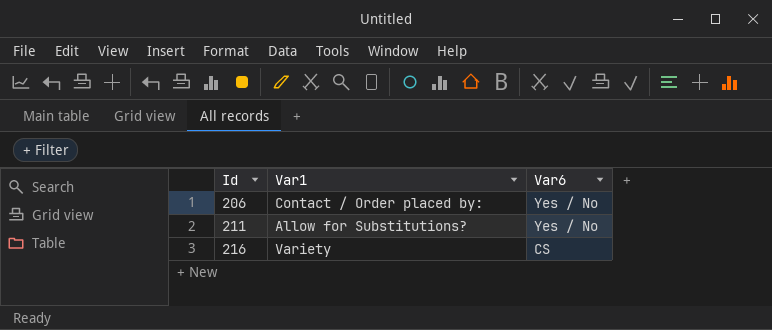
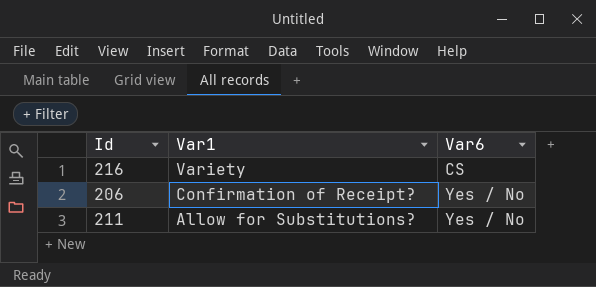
row order: Id ascending -> Var1 descending
206 | Var1: Contact / Order placed by: -> Confirmation of Receipt?

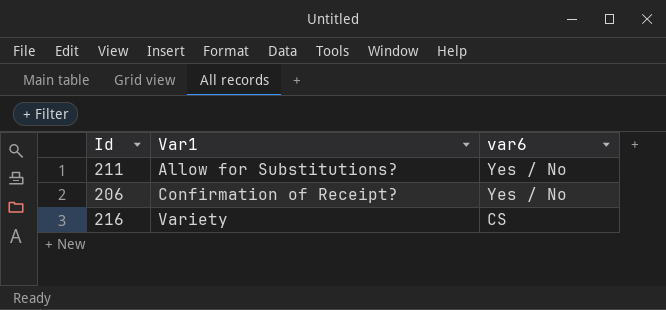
row order: Var1 descending -> Var1 ascending
column name: Var6 -> var6

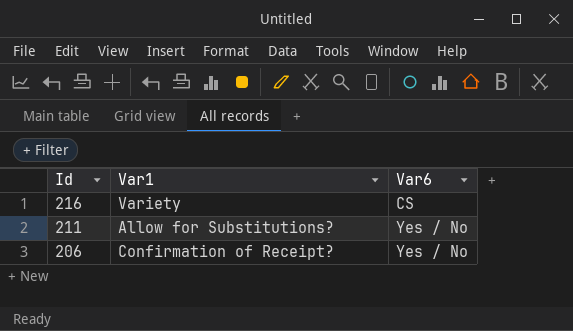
row order: Var1 ascending -> Id descending
column name: var6 -> Var6

